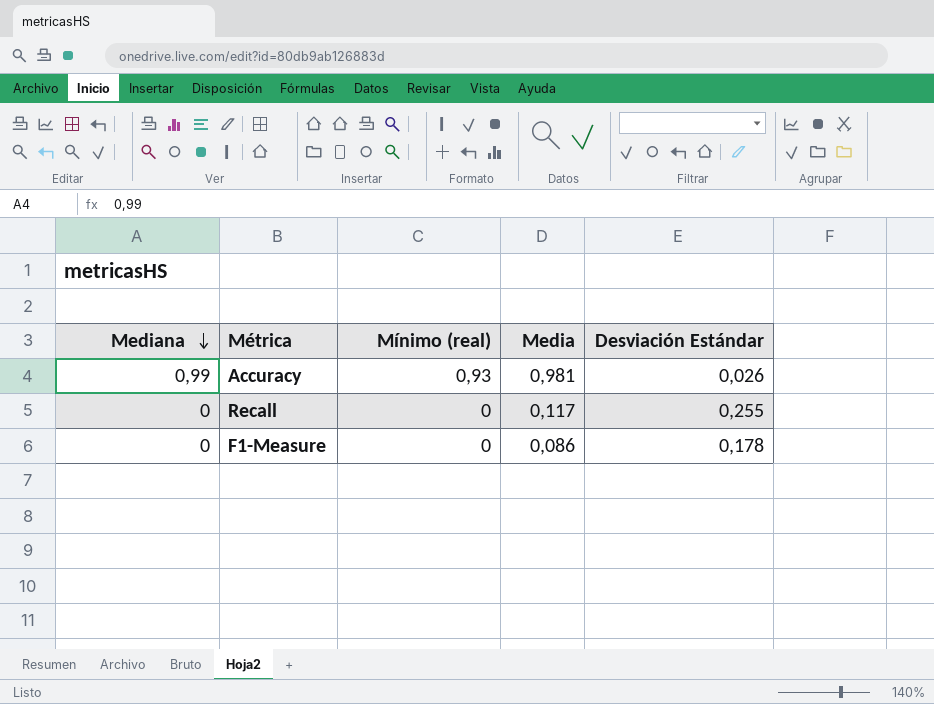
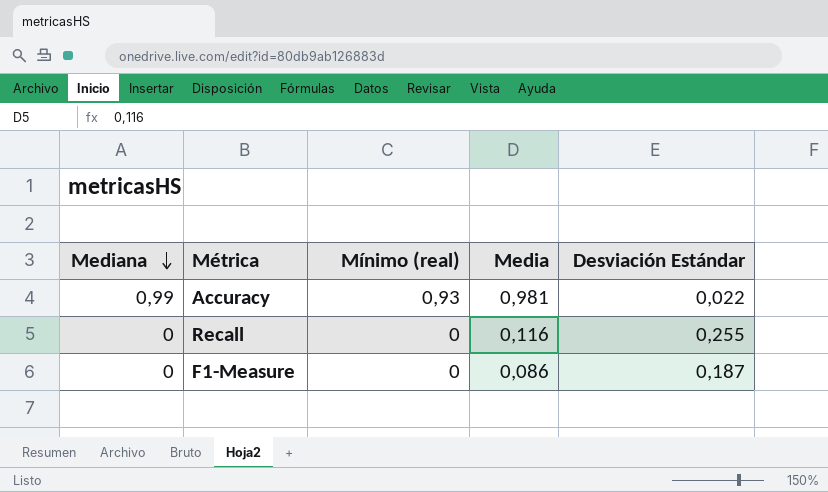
Accuracy | Desviación Estándar: 0,026 -> 0,022
Recall | Media: 0,117 -> 0,116
F1-Measure | Desviación Estándar: 0,178 -> 0,187

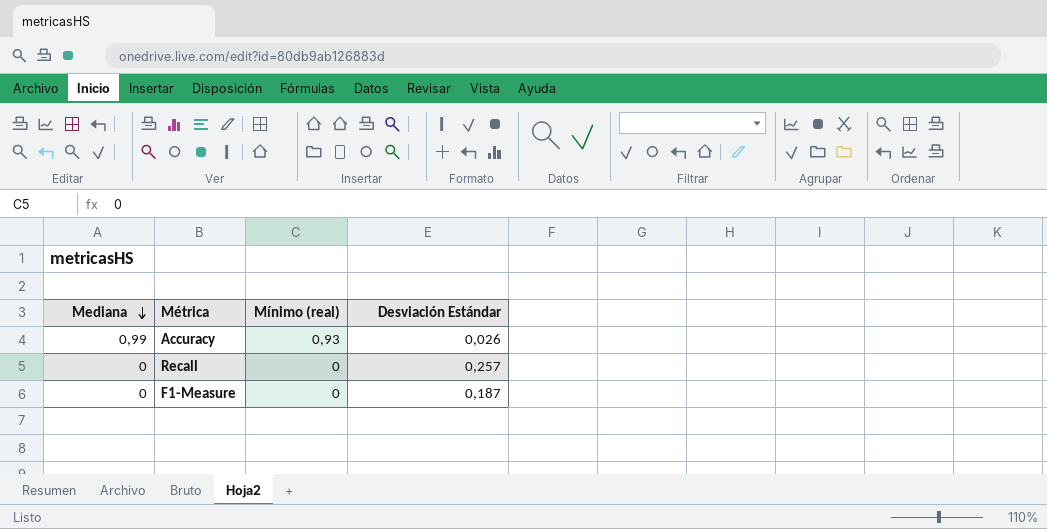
column Media | position: 4 -> none
Accuracy | Desviación Estándar: 0,022 -> 0,026
Recall | Desviación Estándar: 0,255 -> 0,257

